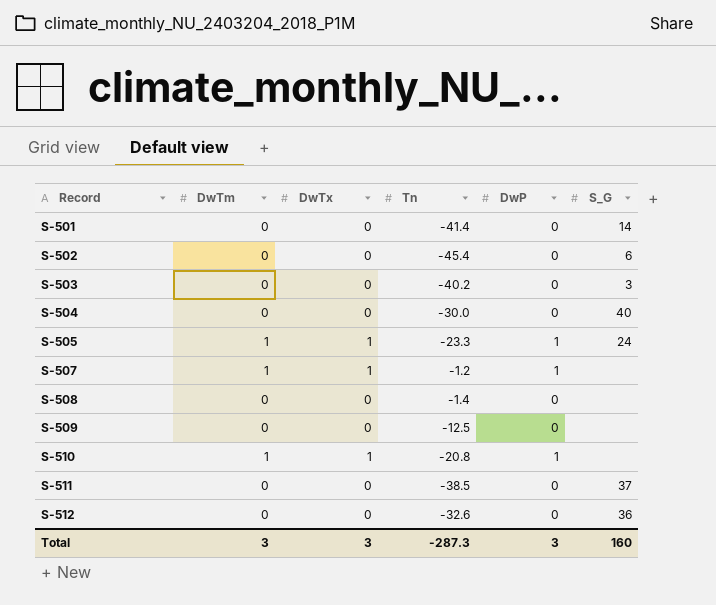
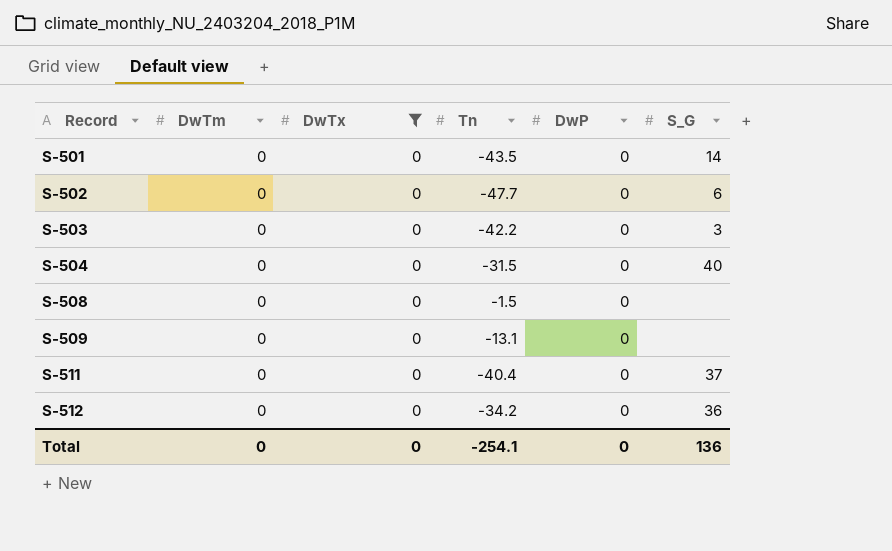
filter: none -> DwTx = 0
S-501 | Tn: -41.4 -> -43.5
S-502 | Tn: -45.4 -> -47.7
S-503 | Tn: -40.2 -> -42.2
S-504 | Tn: -30.0 -> -31.5
S-508 | Tn: -1.4 -> -1.5
S-509 | Tn: -12.5 -> -13.1
S-511 | Tn: -38.5 -> -40.4
S-512 | Tn: -32.6 -> -34.2
Total | DwTm: 3 -> 0
Total | DwTx: 3 -> 0
Total | Tn: -287.3 -> -254.1
Total | DwP: 3 -> 0
Total | S_G: 160 -> 136

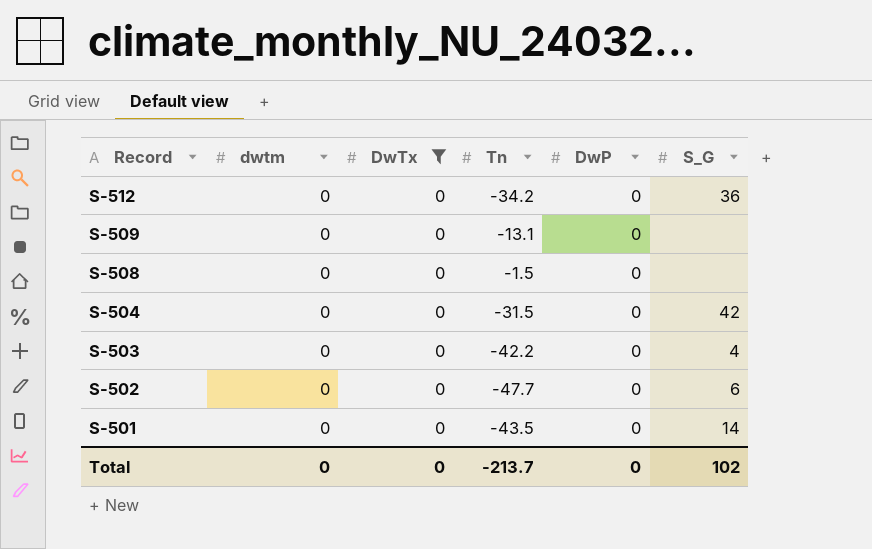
row order: Record ascending -> Record descending
column name: DwTm -> dwtm
row S-511: 0 | 0 | -40.4 | 0 | 37 -> none
S-504 | S_G: 40 -> 42
S-503 | S_G: 3 -> 4
Total | Tn: -254.1 -> -213.7
Total | S_G: 136 -> 102

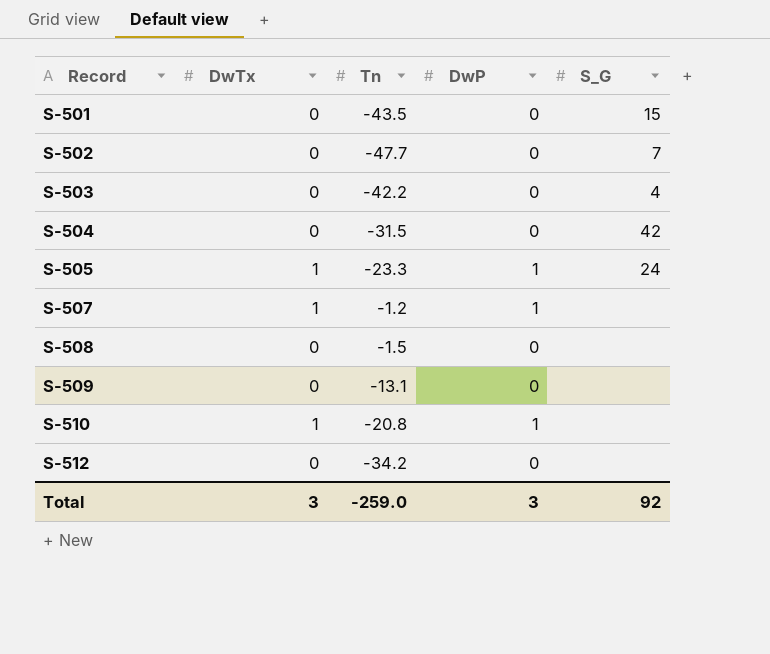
filter: DwTx = 0 -> none
row order: Record descending -> Record ascending
column dwtm | position: 2 -> none
S-501 | S_G: 14 -> 15
S-502 | S_G: 6 -> 7
S-512 | S_G: 36 -> none
Total | DwTx: 0 -> 3
Total | Tn: -213.7 -> -259.0
Total | DwP: 0 -> 3
Total | S_G: 102 -> 92

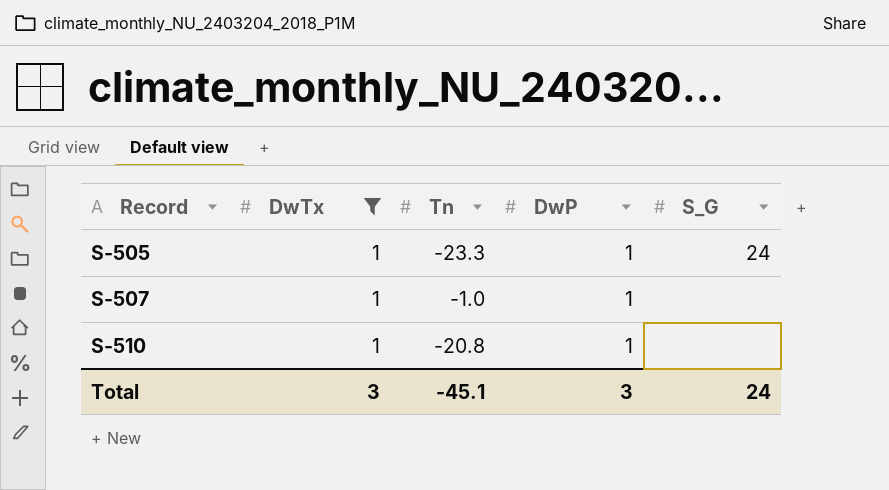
filter: none -> DwTx = 1
S-507 | Tn: -1.2 -> -1.0
Total | Tn: -259.0 -> -45.1
Total | S_G: 92 -> 24

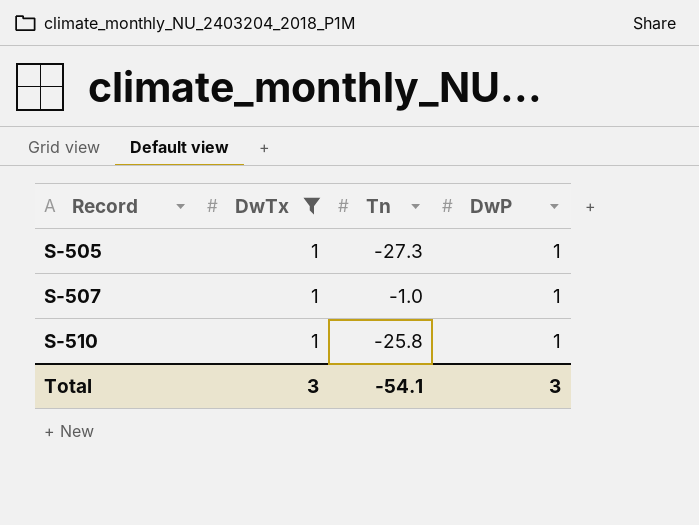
column S_G | position: 5 -> none
S-505 | Tn: -23.3 -> -27.3
S-510 | Tn: -20.8 -> -25.8
Total | Tn: -45.1 -> -54.1

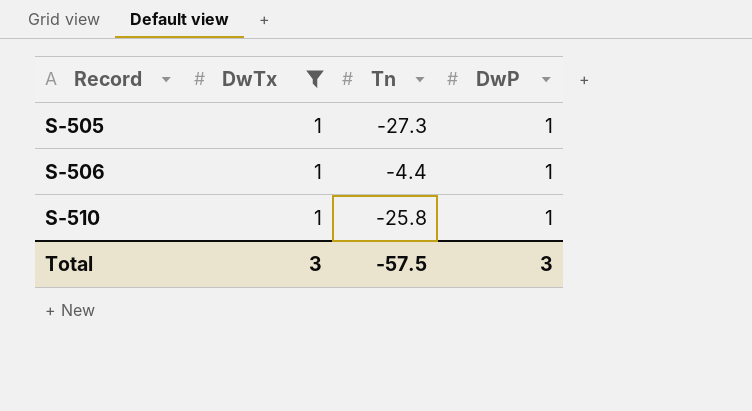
row S-507: 1 | -1.0 | 1 -> none
row S-506: none -> 1 | -4.4 | 1
Total | Tn: -54.1 -> -57.5

